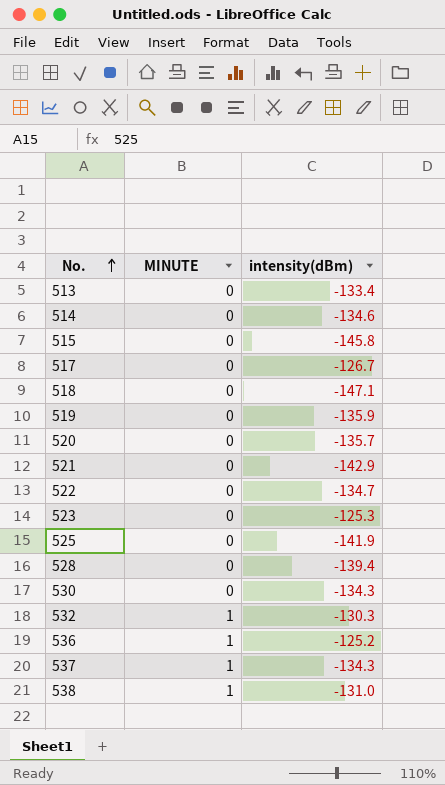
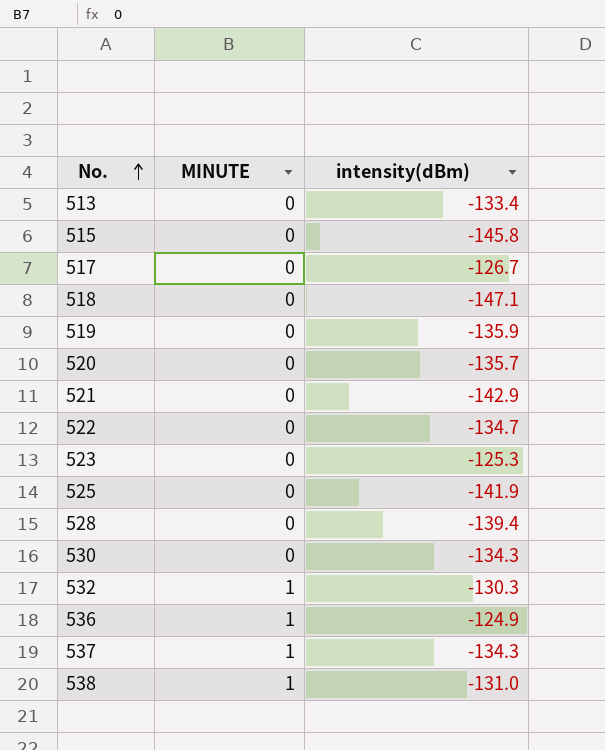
row 514: 0 | -134.6 -> none
536 | intensity(dBm): -125.2 -> -124.9

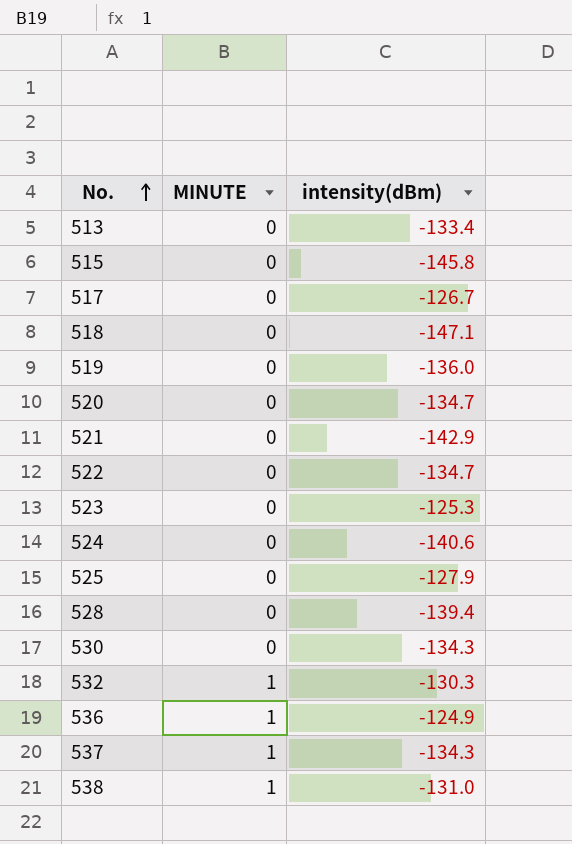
519 | intensity(dBm): -135.9 -> -136.0
520 | intensity(dBm): -135.7 -> -134.7
row 524: none -> 0 | -140.6
525 | intensity(dBm): -141.9 -> -127.9

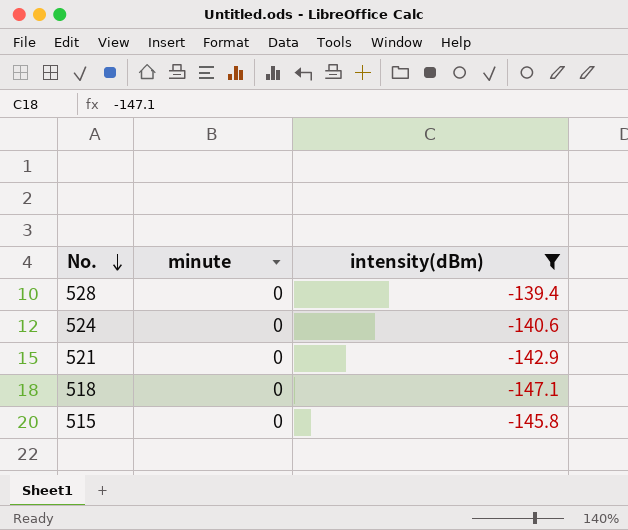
filter: none -> intensity(dBm) <= -139.4
row order: No. ascending -> No. descending
column name: MINUTE -> minute

